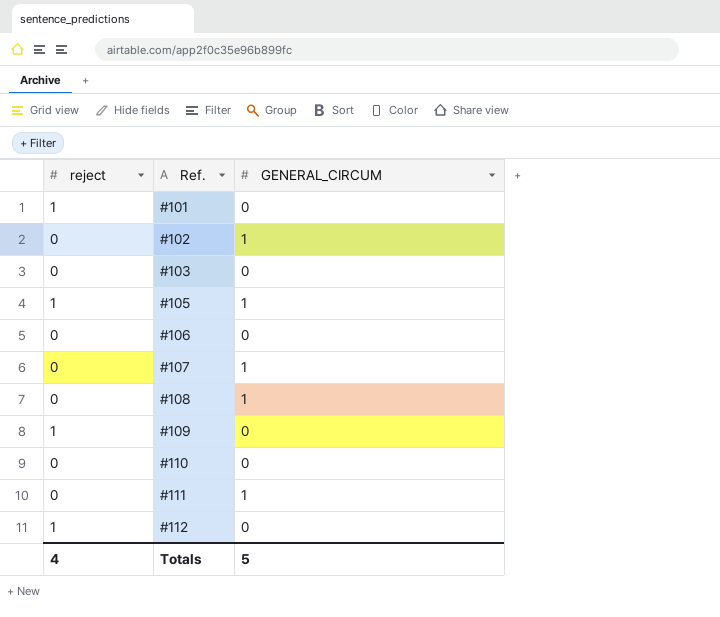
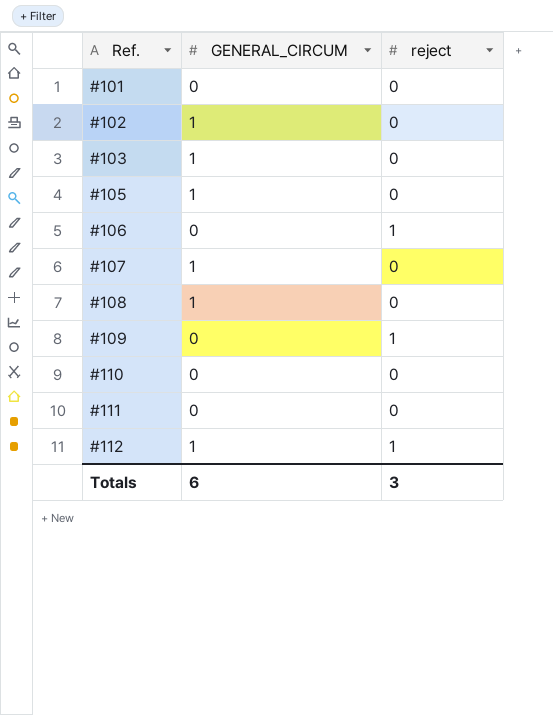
column reject | position: 1 -> 3
#101 | reject: 1 -> 0
#103 | GENERAL_CIRCUM: 0 -> 1
#105 | reject: 1 -> 0
#106 | reject: 0 -> 1
#111 | GENERAL_CIRCUM: 1 -> 0
#112 | GENERAL_CIRCUM: 0 -> 1
Totals | GENERAL_CIRCUM: 5 -> 6
Totals | reject: 4 -> 3

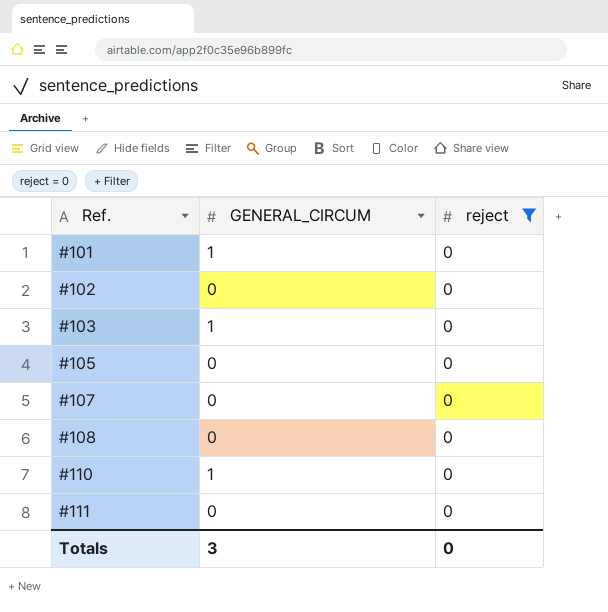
filter: none -> reject = 0
#101 | GENERAL_CIRCUM: 0 -> 1
#102 | GENERAL_CIRCUM: 1 -> 0
#105 | GENERAL_CIRCUM: 1 -> 0
#107 | GENERAL_CIRCUM: 1 -> 0
#108 | GENERAL_CIRCUM: 1 -> 0
#110 | GENERAL_CIRCUM: 0 -> 1
Totals | GENERAL_CIRCUM: 6 -> 3
Totals | reject: 3 -> 0

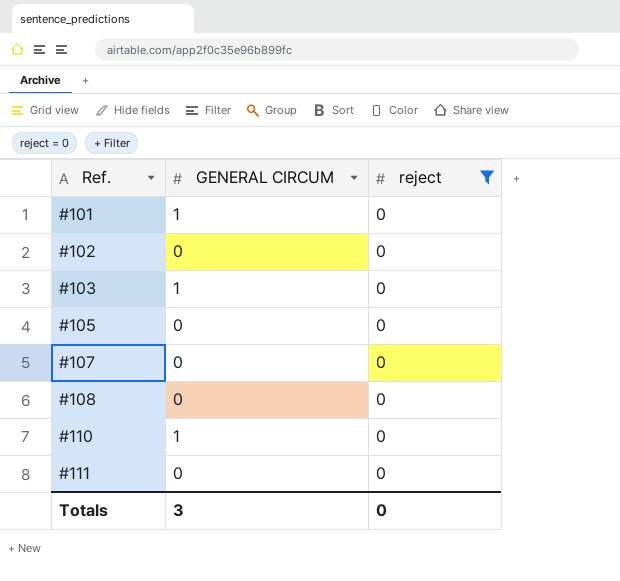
column name: GENERAL_CIRCUM -> GENERAL CIRCUM

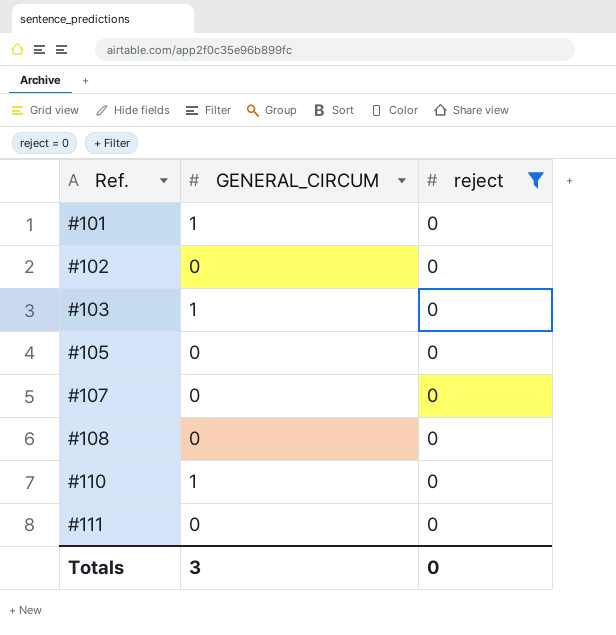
column name: GENERAL CIRCUM -> GENERAL_CIRCUM

